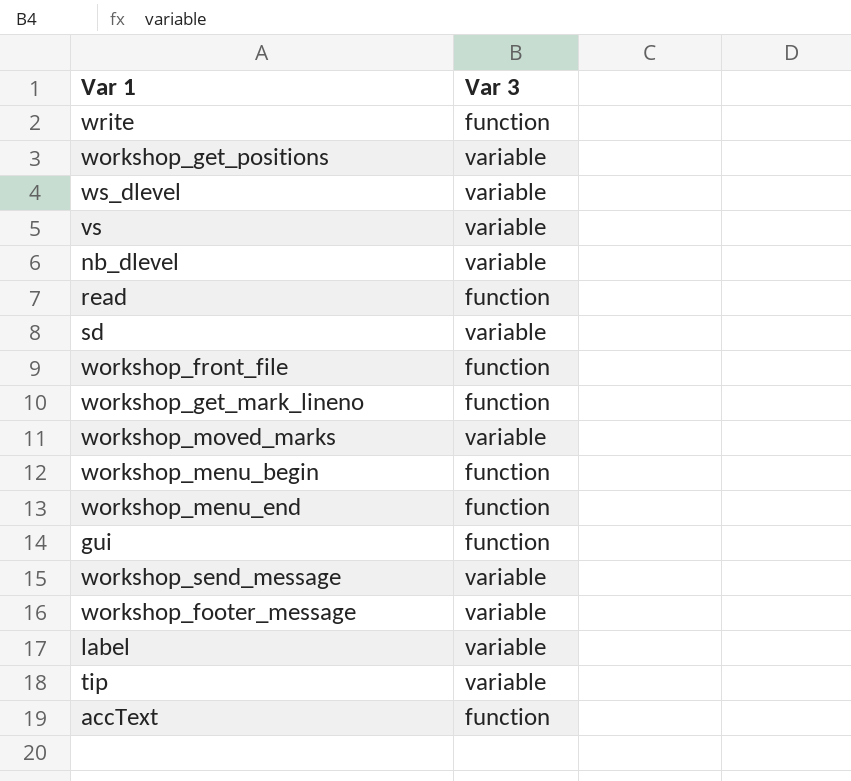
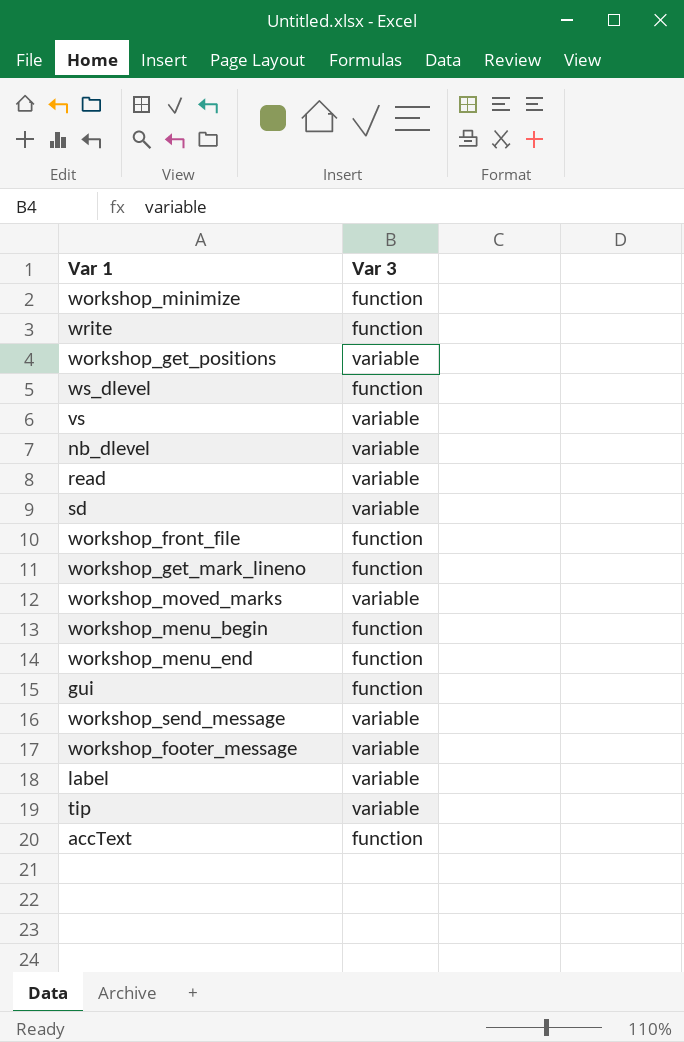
row workshop_minimize: none -> function
ws_dlevel | Var 3: variable -> function
read | Var 3: function -> variable

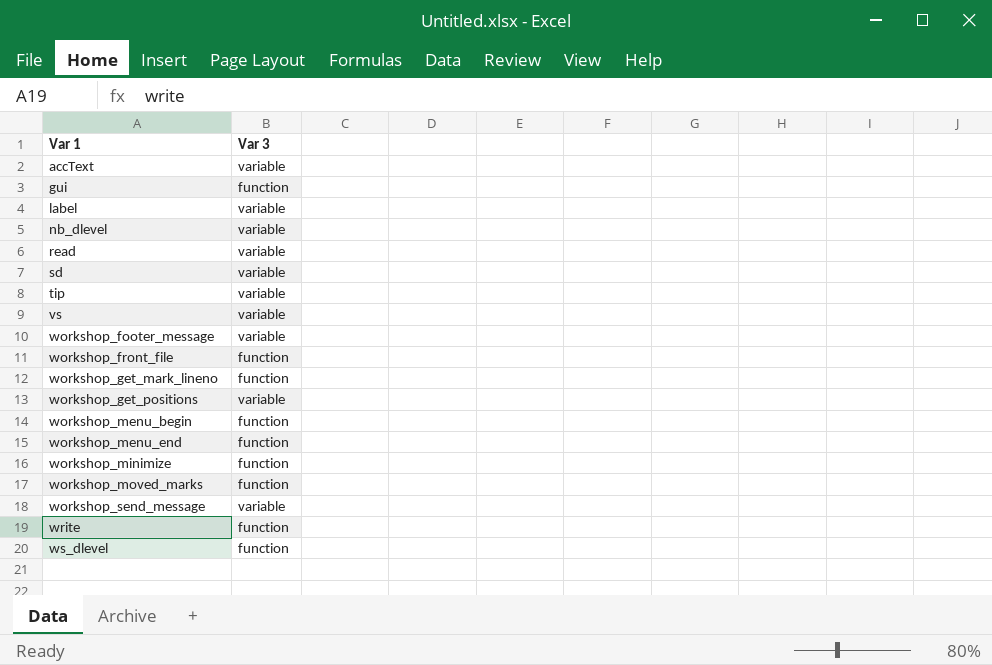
row order: none -> Var 1 ascending
accText | Var 3: function -> variable
workshop_moved_marks | Var 3: variable -> function

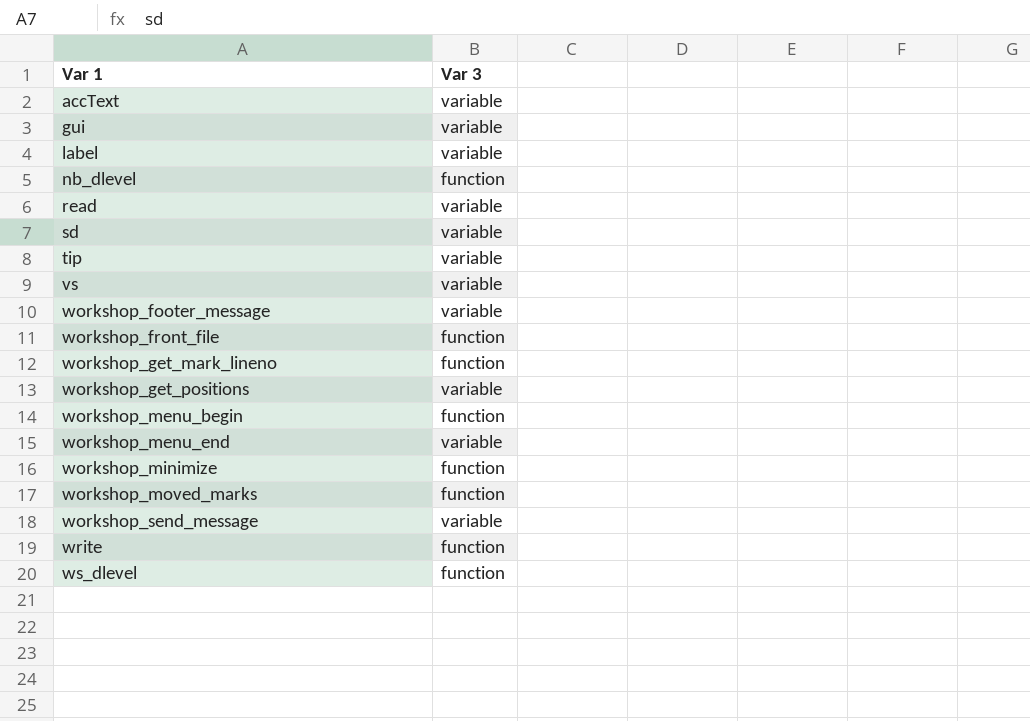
gui | Var 3: function -> variable
nb_dlevel | Var 3: variable -> function
workshop_menu_end | Var 3: function -> variable

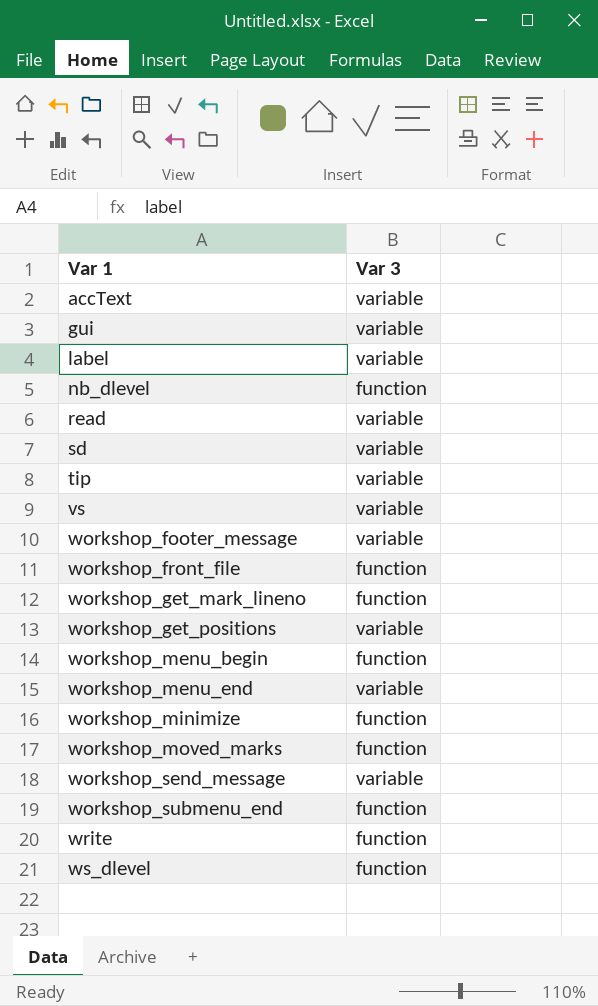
row workshop_submenu_end: none -> function

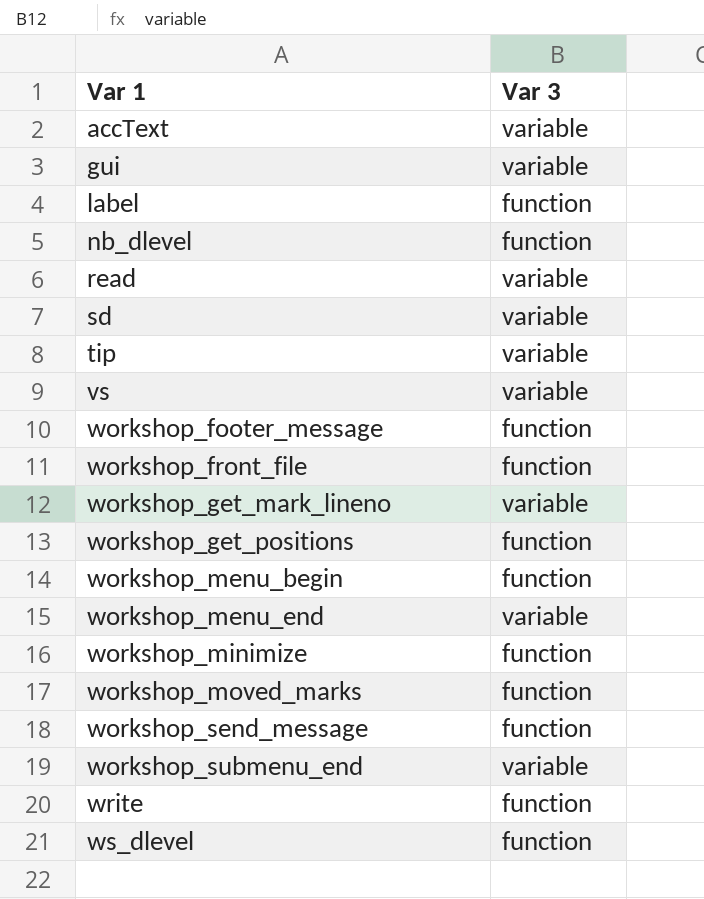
label | Var 3: variable -> function
workshop_footer_message | Var 3: variable -> function
workshop_get_mark_lineno | Var 3: function -> variable
workshop_get_positions | Var 3: variable -> function
workshop_send_message | Var 3: variable -> function
workshop_submenu_end | Var 3: function -> variable

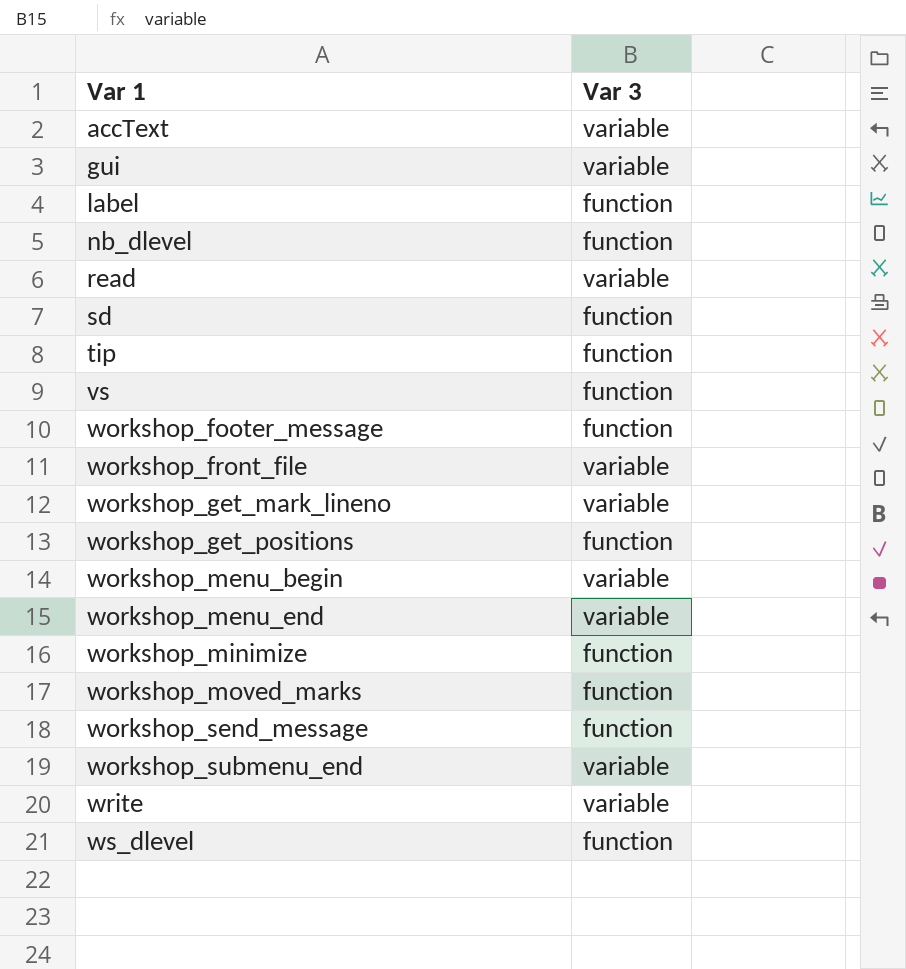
sd | Var 3: variable -> function
tip | Var 3: variable -> function
vs | Var 3: variable -> function
workshop_front_file | Var 3: function -> variable
workshop_menu_begin | Var 3: function -> variable
write | Var 3: function -> variable

